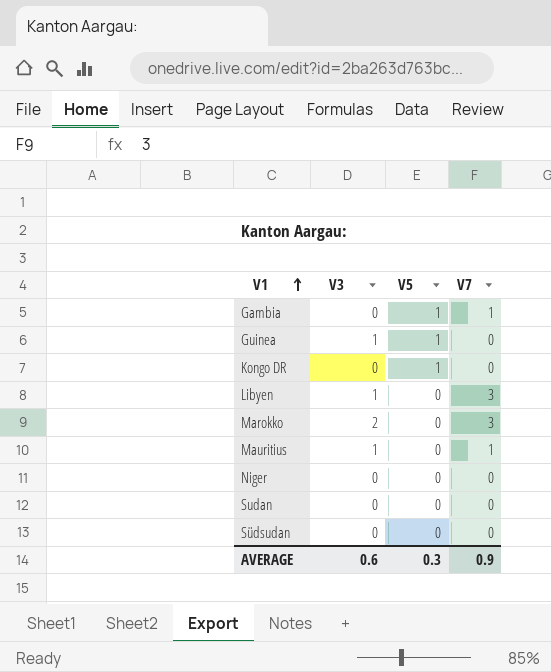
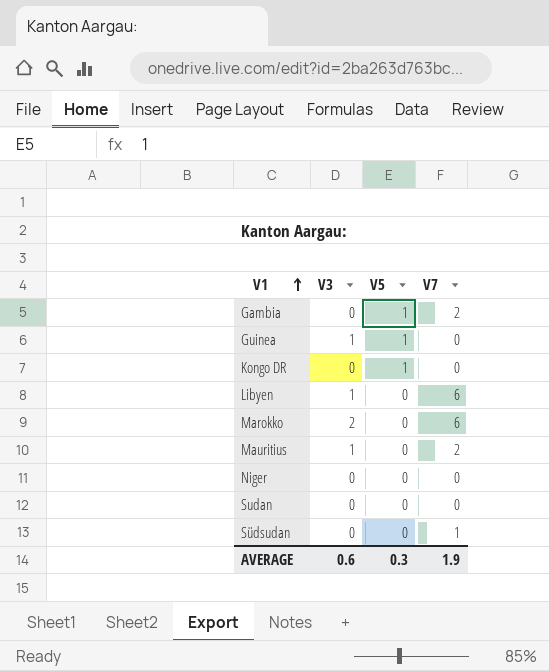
Gambia | V7: 1 -> 2
Libyen | V7: 3 -> 6
Marokko | V7: 3 -> 6
Mauritius | V7: 1 -> 2
Südsudan | V7: 0 -> 1
AVERAGE | V7: 0.9 -> 1.9

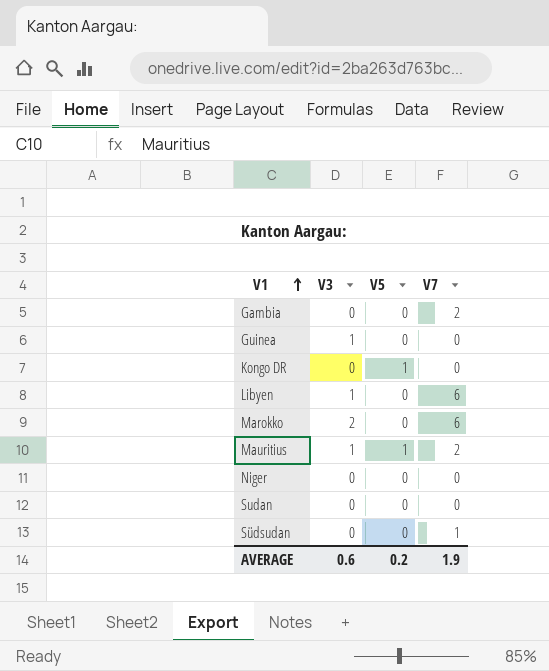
Gambia | V5: 1 -> 0
Guinea | V5: 1 -> 0
Mauritius | V5: 0 -> 1
AVERAGE | V5: 0.3 -> 0.2

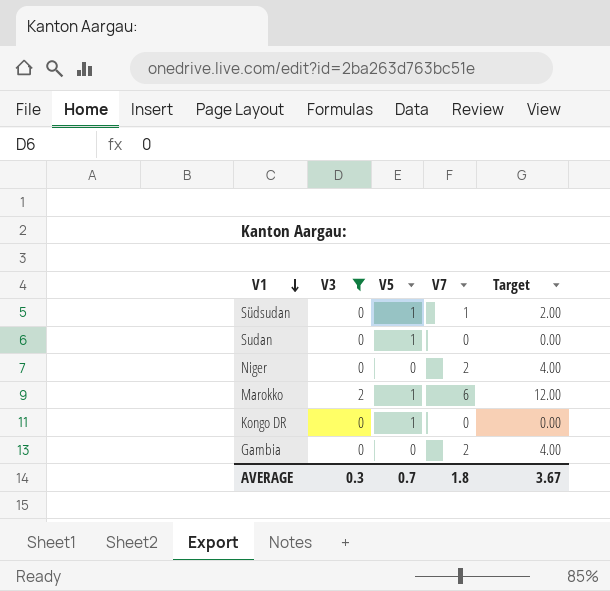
filter: none -> V3 != 1
row order: V1 ascending -> V1 descending
column Target | formula: none -> [V7] * 2
Südsudan | V5: 0 -> 1
Sudan | V5: 0 -> 1
Niger | V7: 0 -> 2
Marokko | V5: 0 -> 1
AVERAGE | V3: 0.6 -> 0.3
AVERAGE | V5: 0.2 -> 0.7
AVERAGE | V7: 1.9 -> 1.8

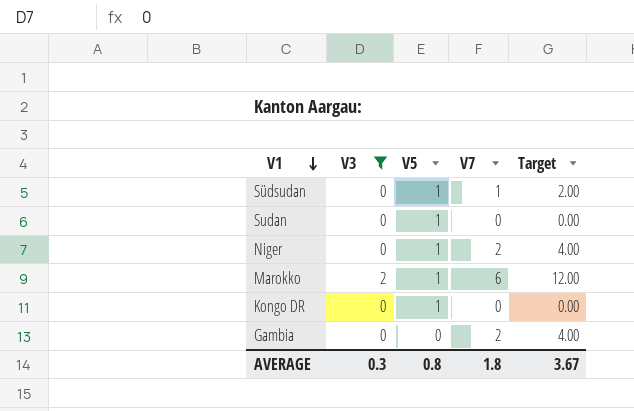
Niger | V5: 0 -> 1
AVERAGE | V5: 0.7 -> 0.8

